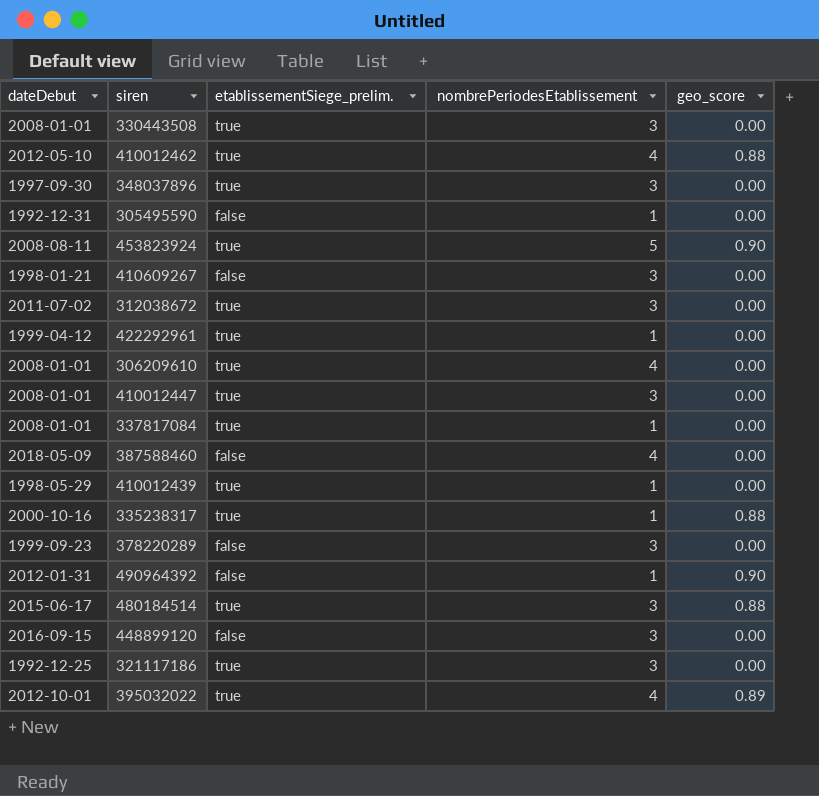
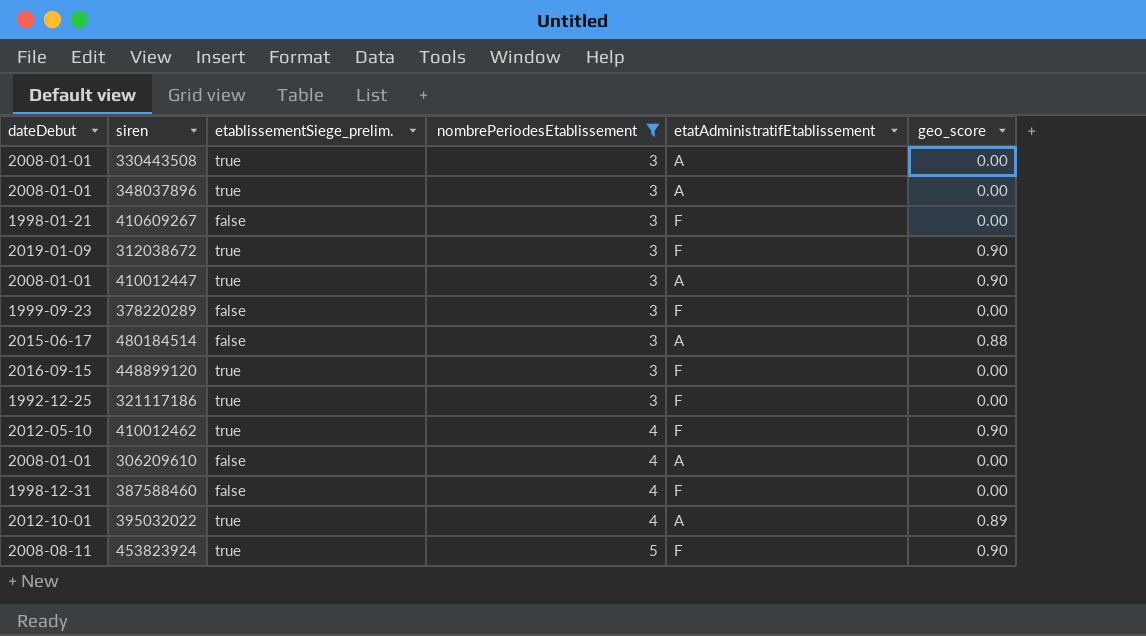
filter: none -> nombrePeriodesEtablissement != 1
row order: none -> nombrePeriodesEtablissement ascending
column etatAdministratifEtablissement | position: none -> 5
348037896 | dateDebut: 1997-09-30 -> 2008-01-01
312038672 | dateDebut: 2011-07-02 -> 2019-01-09
312038672 | geo_score: 0.00 -> 0.90
410012447 | geo_score: 0.00 -> 0.90
480184514 | etablissementSiege_prelim.: true -> false
448899120 | etablissementSiege_prelim.: false -> true
410012462 | geo_score: 0.88 -> 0.90
306209610 | etablissementSiege_prelim.: true -> false
387588460 | dateDebut: 2018-05-09 -> 1998-12-31

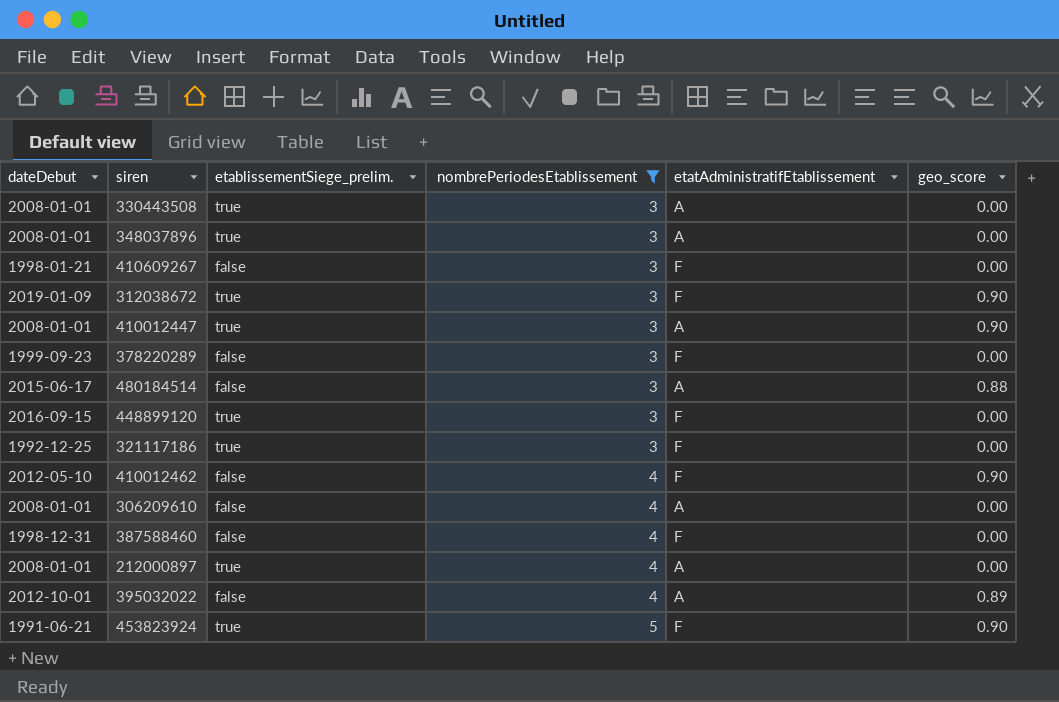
410012462 | etablissementSiege_prelim.: true -> false
row 212000897: none -> 2008-01-01 | true | 4 | A | 0.00
395032022 | etablissementSiege_prelim.: true -> false
453823924 | dateDebut: 2008-08-11 -> 1991-06-21

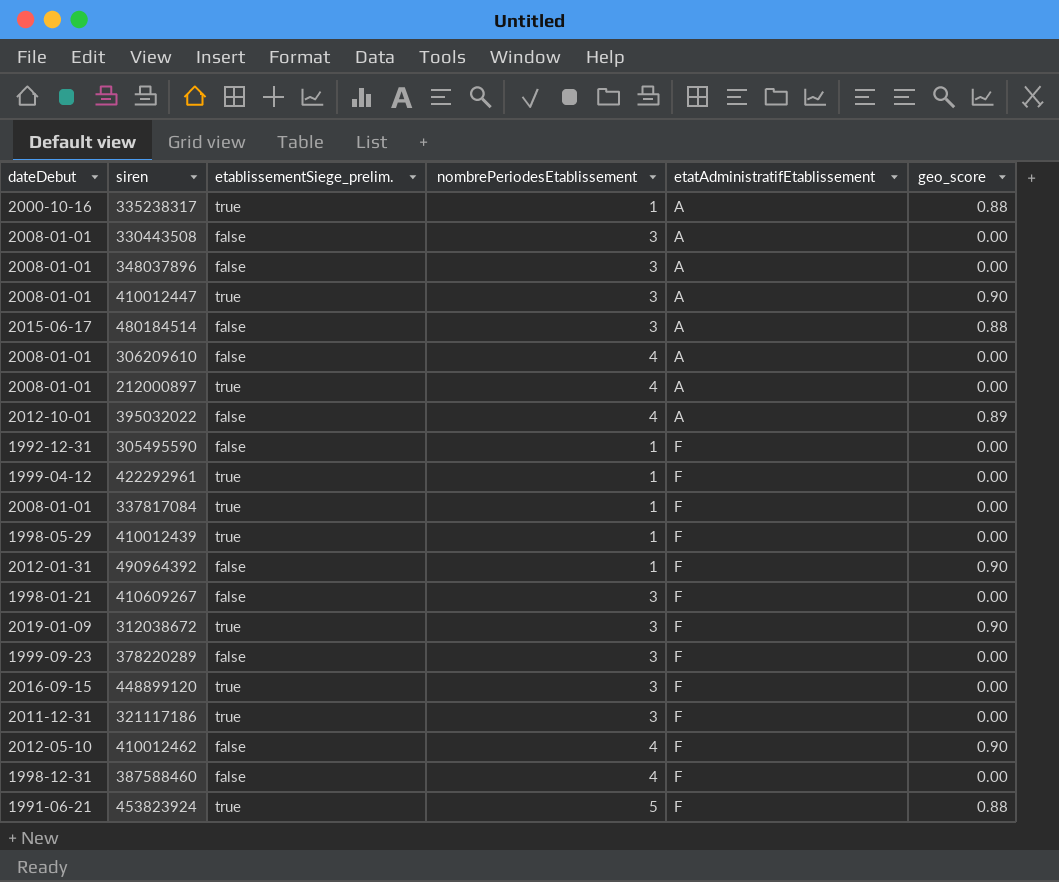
filter: nombrePeriodesEtablissement != 1 -> none
row order: nombrePeriodesEtablissement ascending -> etatAdministratifEtablissement ascending
330443508 | etablissementSiege_prelim.: true -> false
348037896 | etablissementSiege_prelim.: true -> false
321117186 | dateDebut: 1992-12-25 -> 2011-12-31
453823924 | geo_score: 0.90 -> 0.88

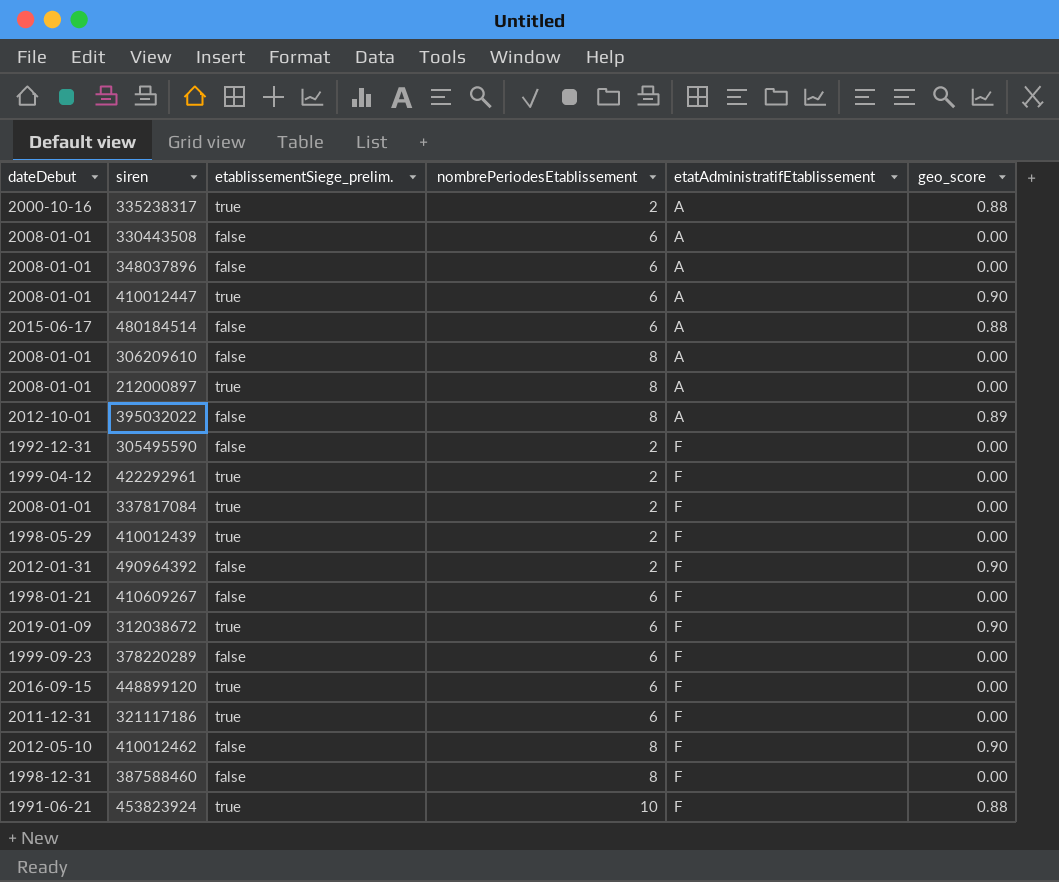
335238317 | nombrePeriodesEtablissement: 1 -> 2
330443508 | nombrePeriodesEtablissement: 3 -> 6
348037896 | nombrePeriodesEtablissement: 3 -> 6
410012447 | nombrePeriodesEtablissement: 3 -> 6
480184514 | nombrePeriodesEtablissement: 3 -> 6
306209610 | nombrePeriodesEtablissement: 4 -> 8
212000897 | nombrePeriodesEtablissement: 4 -> 8
395032022 | nombrePeriodesEtablissement: 4 -> 8
305495590 | nombrePeriodesEtablissement: 1 -> 2
422292961 | nombrePeriodesEtablissement: 1 -> 2
337817084 | nombrePeriodesEtablissement: 1 -> 2
410012439 | nombrePeriodesEtablissement: 1 -> 2
490964392 | nombrePeriodesEtablissement: 1 -> 2
410609267 | nombrePeriodesEtablissement: 3 -> 6
312038672 | nombrePeriodesEtablissement: 3 -> 6
378220289 | nombrePeriodesEtablissement: 3 -> 6
448899120 | nombrePeriodesEtablissement: 3 -> 6
321117186 | nombrePeriodesEtablissement: 3 -> 6
410012462 | nombrePeriodesEtablissement: 4 -> 8
387588460 | nombrePeriodesEtablissement: 4 -> 8
453823924 | nombrePeriodesEtablissement: 5 -> 10

